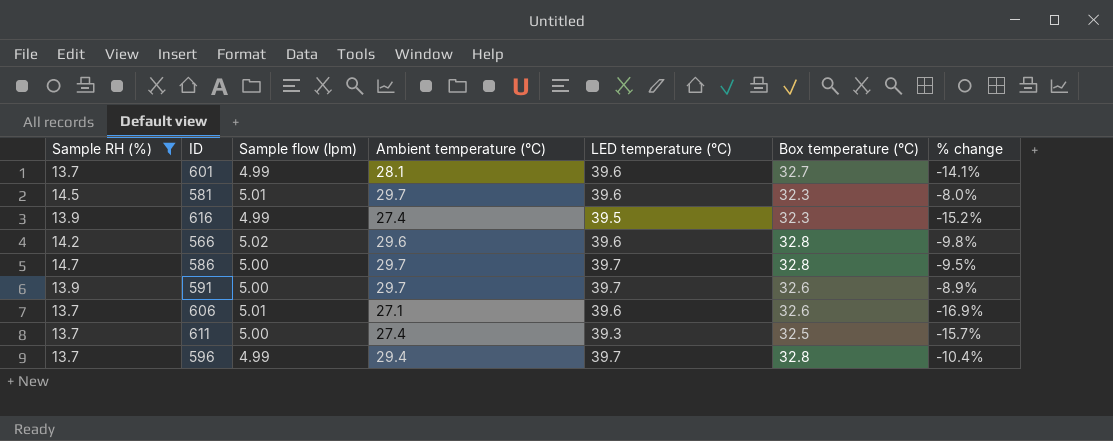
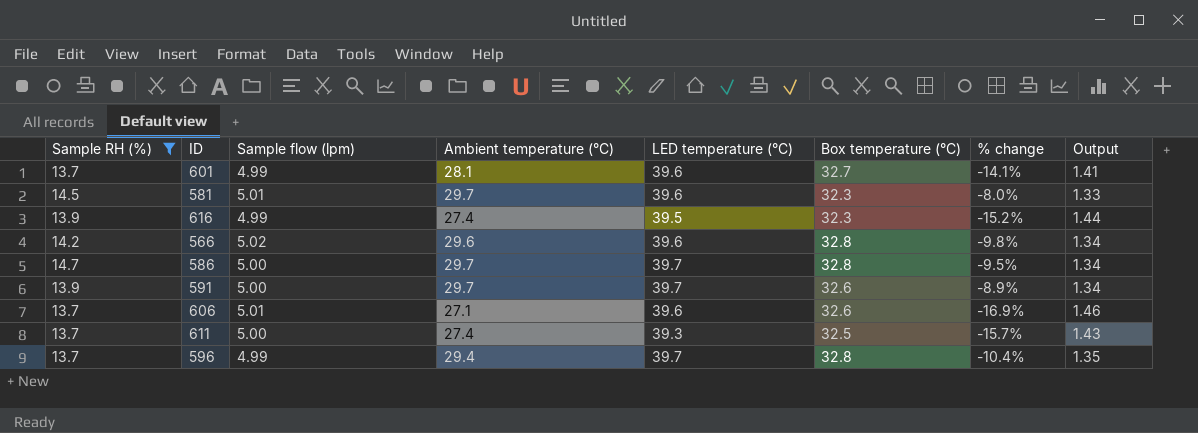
column Output | formula: none -> [LED temperature (°C)] / [Ambient temperature (°C)]

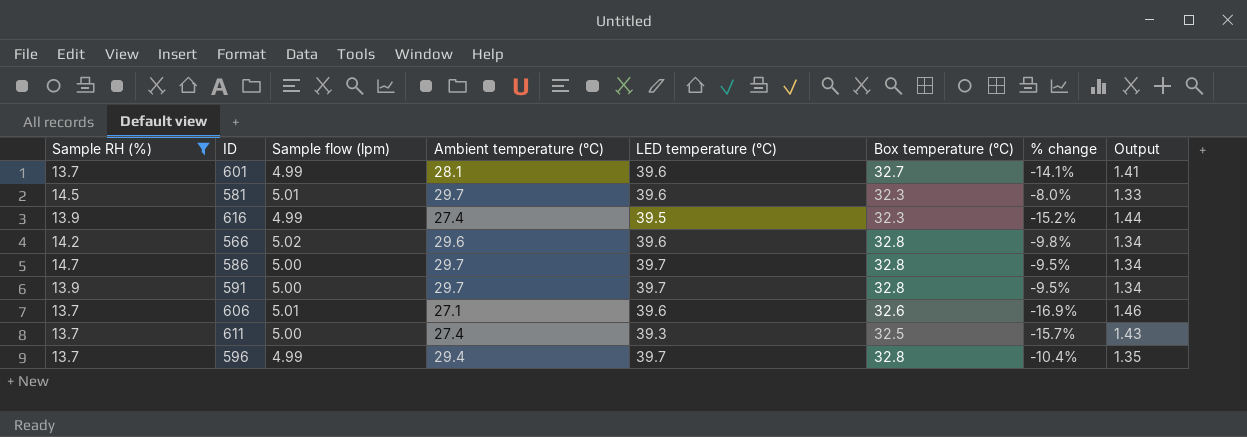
591 | Box temperature (°C): 32.6 -> 32.8
591 | % change: -8.9% -> -9.5%

